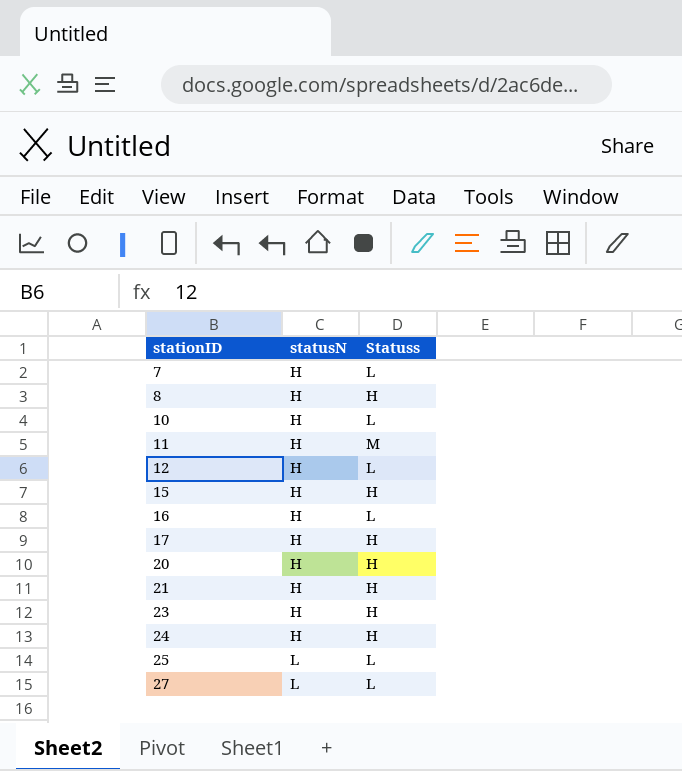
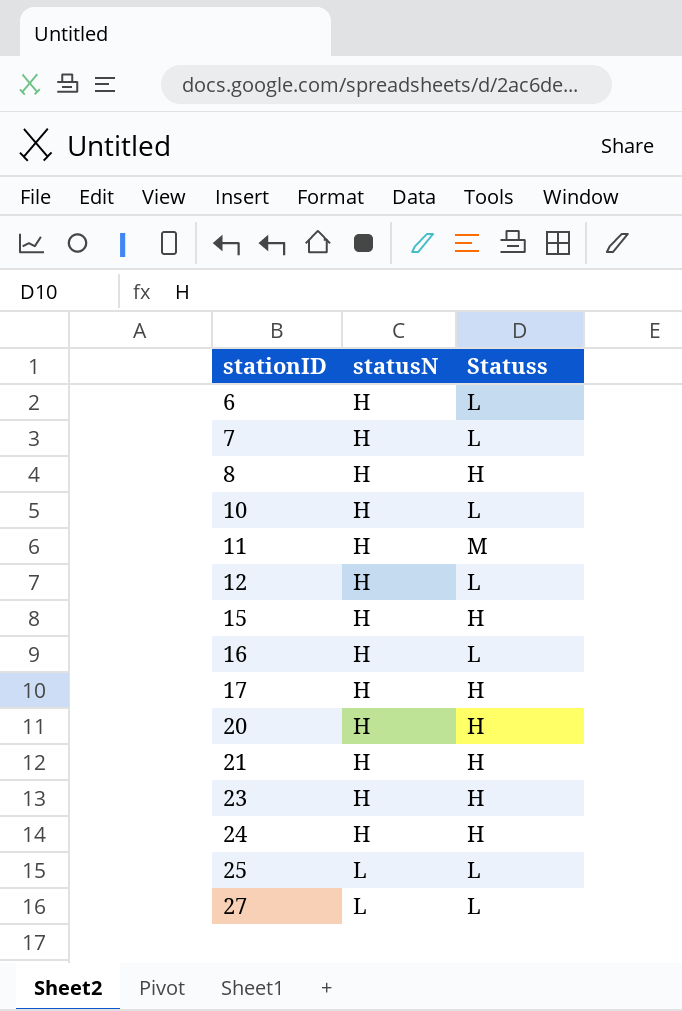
row 6: none -> H | L

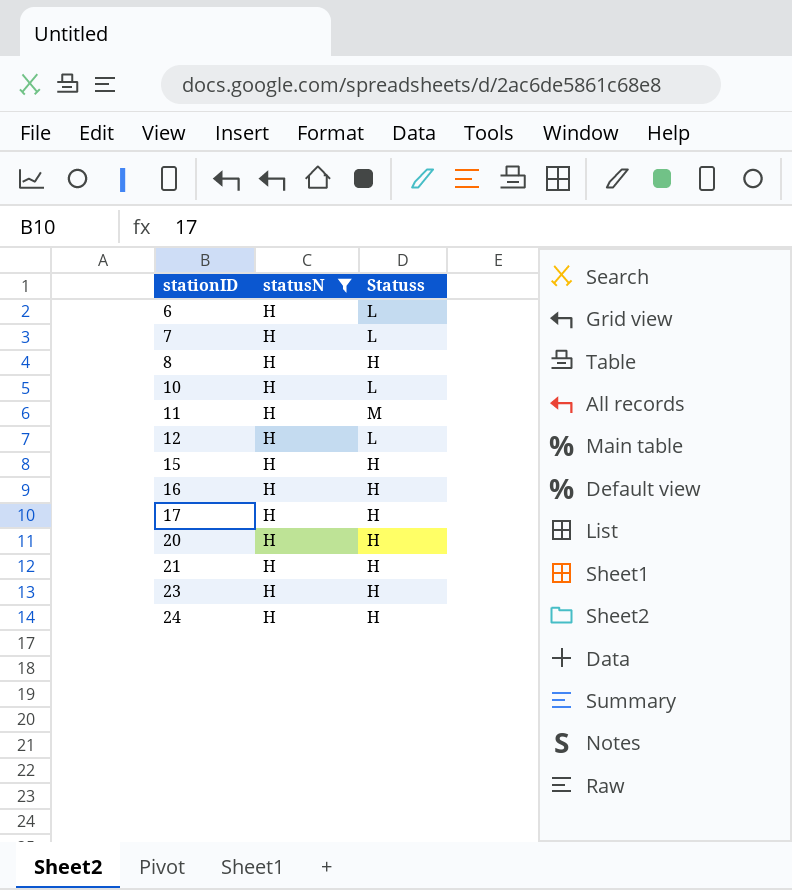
filter: none -> statusN = H
16 | Statuss: L -> H

